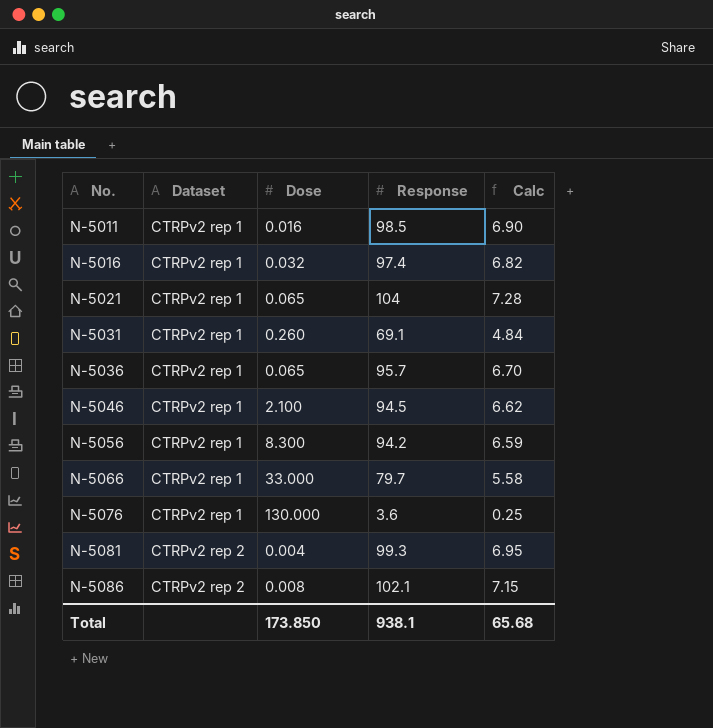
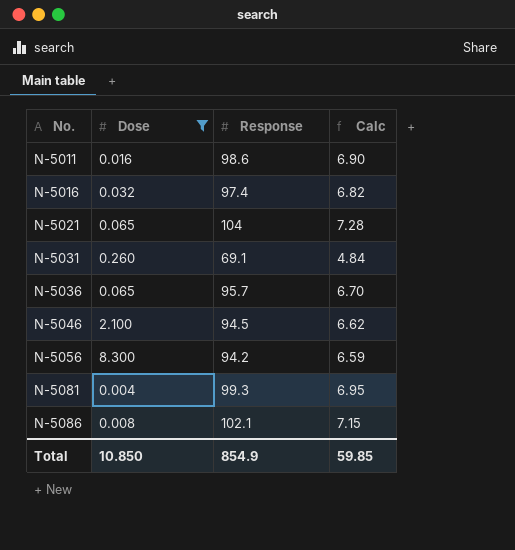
filter: none -> Dose <= 8.300
column Dataset | position: 2 -> none
N-5011 | Response: 98.5 -> 98.6
Total | Dose: 173.850 -> 10.850
Total | Response: 938.1 -> 854.9
Total | Calc: 65.68 -> 59.85

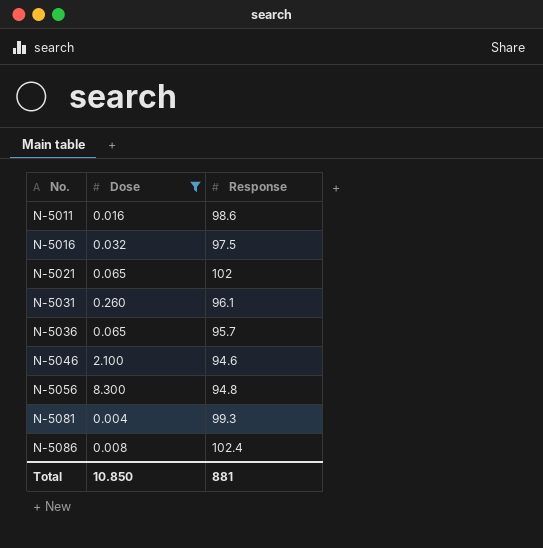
column Calc | formula: [Response] * 0.07 -> none
N-5016 | Response: 97.4 -> 97.5
N-5021 | Response: 104 -> 102
N-5031 | Response: 69.1 -> 96.1
N-5046 | Response: 94.5 -> 94.6
N-5056 | Response: 94.2 -> 94.8
N-5086 | Response: 102.1 -> 102.4
Total | Response: 854.9 -> 881

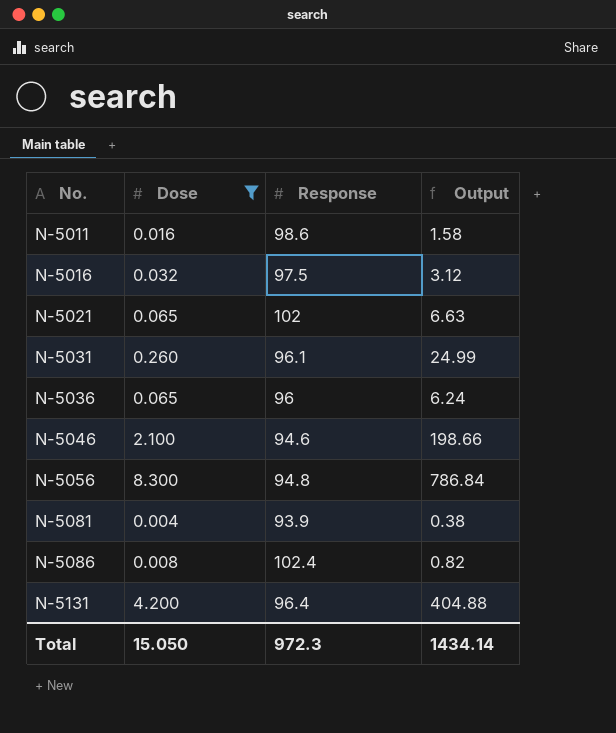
column Output | formula: none -> [Dose] * [Response]
N-5036 | Response: 95.7 -> 96
N-5081 | Response: 99.3 -> 93.9
row N-5131: none -> 4.200 | 96.4 | 404.88
Total | Dose: 10.850 -> 15.050
Total | Response: 881 -> 972.3

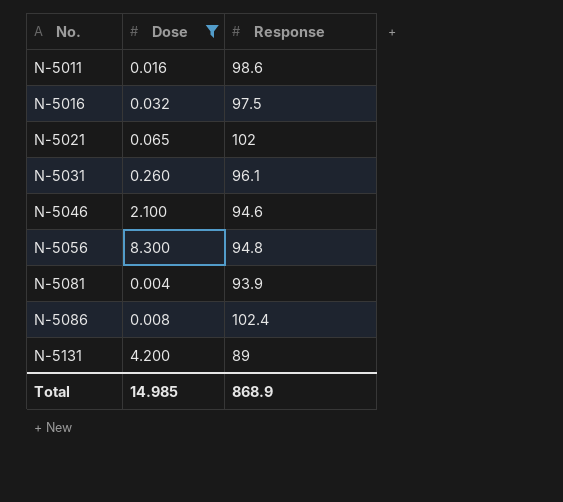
column Output | formula: [Dose] * [Response] -> none
row N-5036: 0.065 | 96 | 6.24 -> none
N-5131 | Response: 96.4 -> 89
Total | Dose: 15.050 -> 14.985
Total | Response: 972.3 -> 868.9

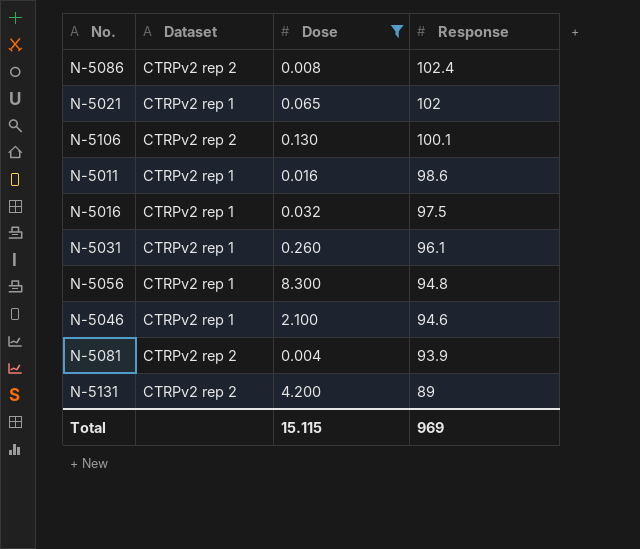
row order: No. ascending -> Response descending
column Dataset | position: none -> 2
row N-5106: none -> CTRPv2 rep 2 | 0.130 | 100.1
Total | Dose: 14.985 -> 15.115
Total | Response: 868.9 -> 969

